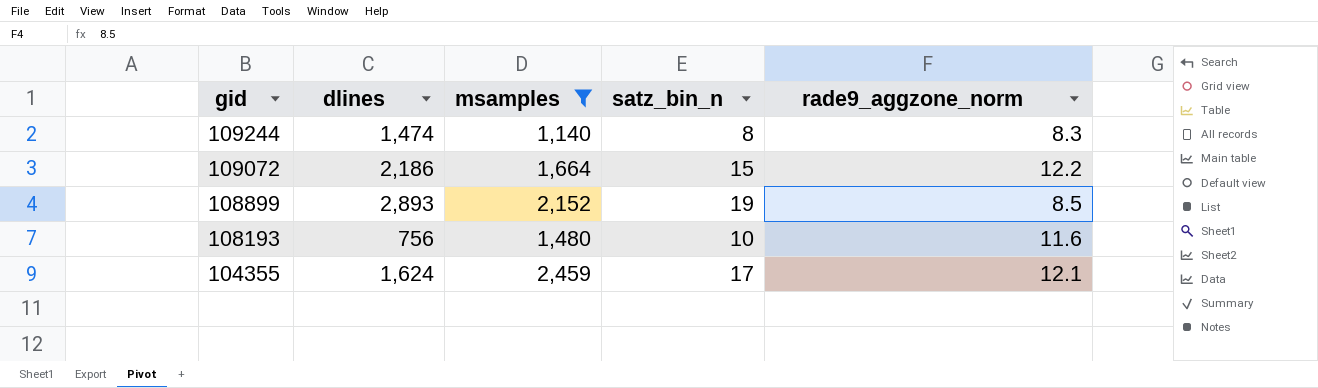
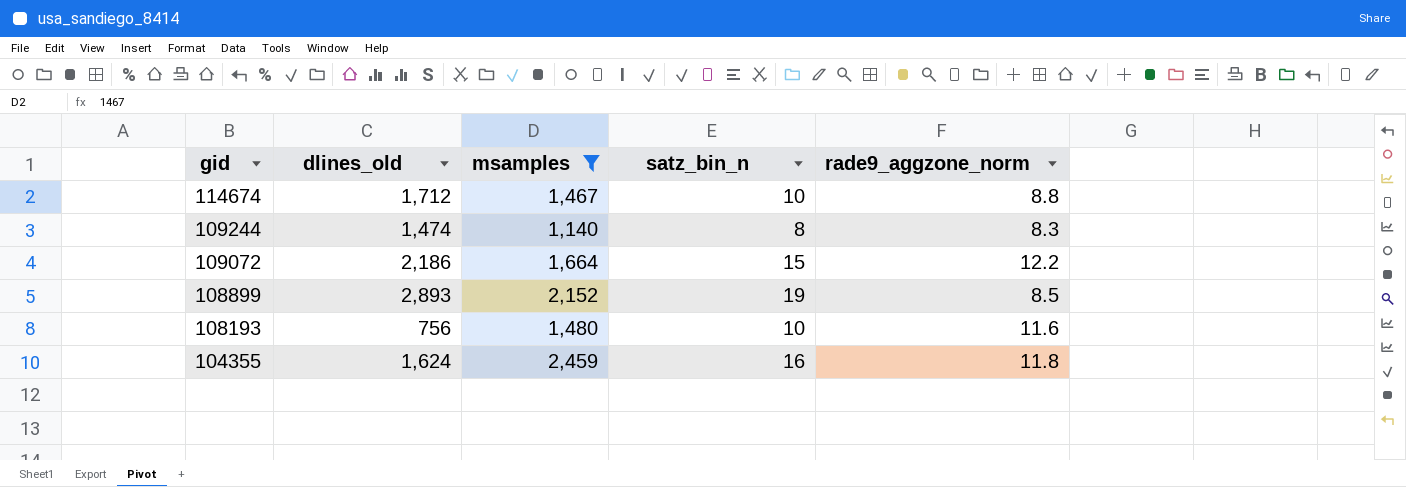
column name: dlines -> dlines_old
row 114674: none -> 1,712 | 1,467 | 10 | 8.8
104355 | satz_bin_n: 17 -> 16
104355 | rade9_aggzone_norm: 12.1 -> 11.8

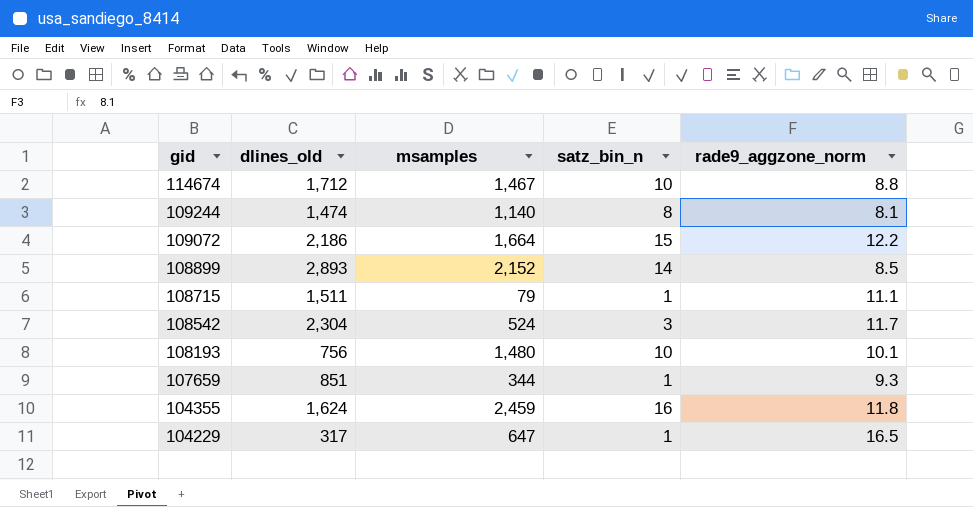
filter: msamples >= 1,140 -> none
109244 | rade9_aggzone_norm: 8.3 -> 8.1
108899 | satz_bin_n: 19 -> 14
108193 | rade9_aggzone_norm: 11.6 -> 10.1

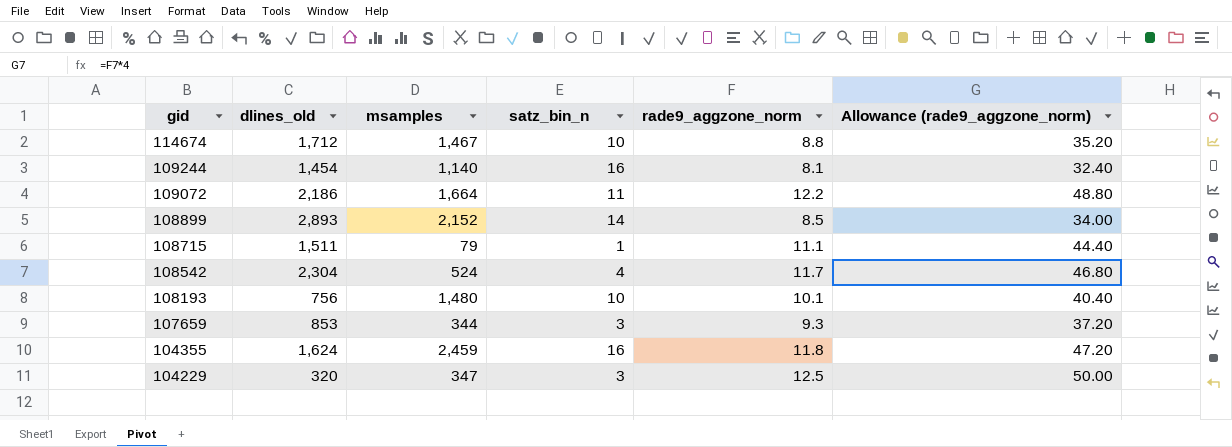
column Allowance (rade9_aggzone_norm) | formula: none -> [rade9_aggzone_norm] * 4
109244 | dlines_old: 1,474 -> 1,454
109244 | satz_bin_n: 8 -> 16
109072 | satz_bin_n: 15 -> 11
108542 | satz_bin_n: 3 -> 4
107659 | dlines_old: 851 -> 853
107659 | satz_bin_n: 1 -> 3
104229 | dlines_old: 317 -> 320
104229 | msamples: 647 -> 347
104229 | satz_bin_n: 1 -> 3
104229 | rade9_aggzone_norm: 16.5 -> 12.5

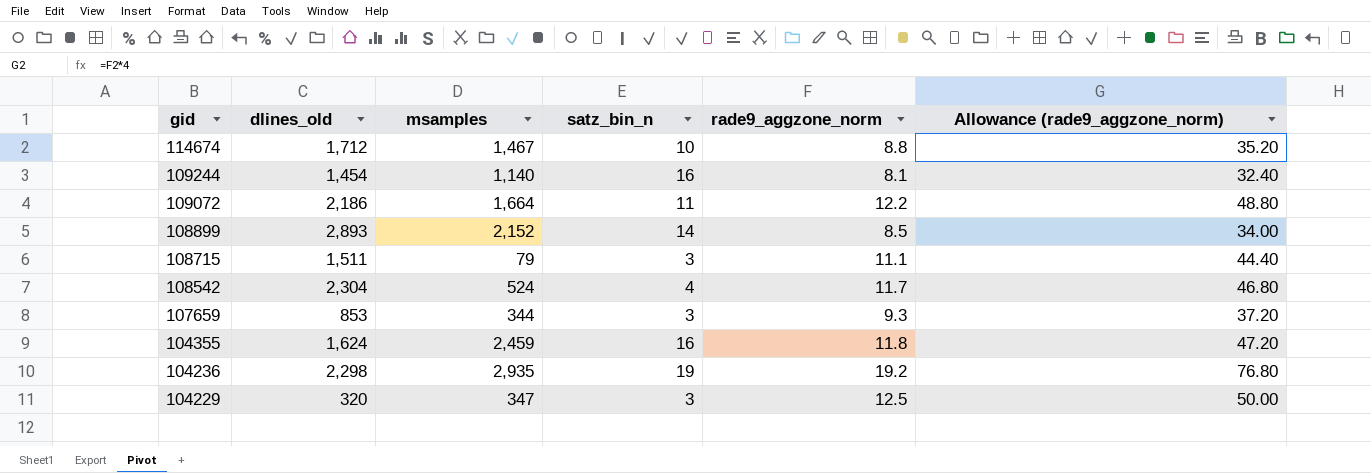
row 108193: 756 | 1,480 | 10 | 10.1 | 40.40 -> none
108715 | satz_bin_n: 1 -> 3
row 104236: none -> 2,298 | 2,935 | 19 | 19.2 | 76.80

